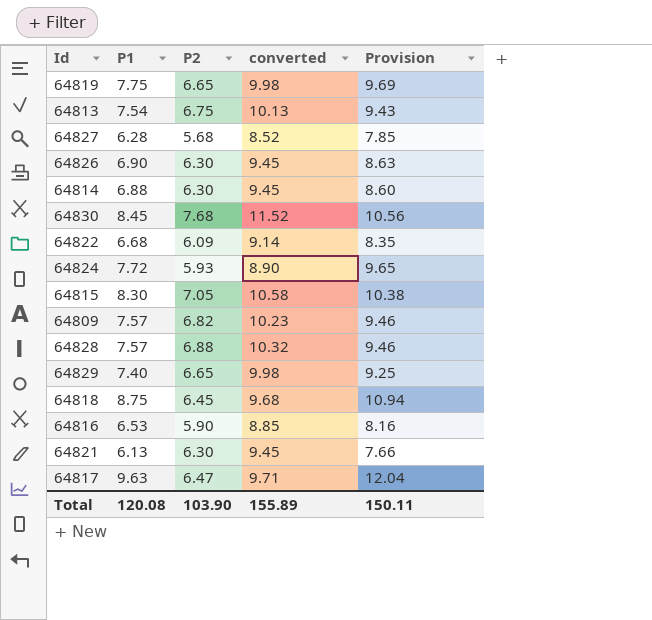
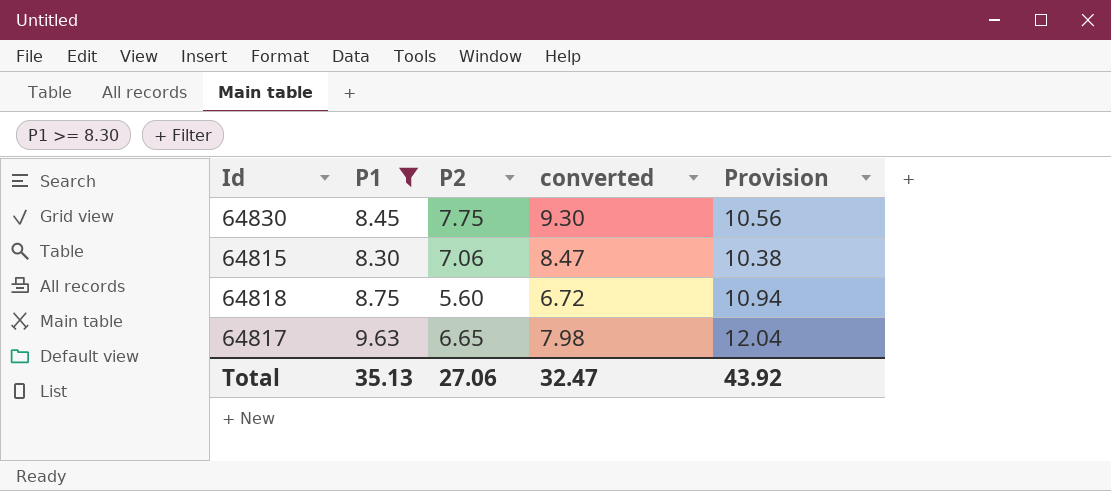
filter: none -> P1 >= 8.30
column converted | formula: [P2] * 1.5 -> [P2] * 1.2
64830 | P2: 7.68 -> 7.75
64815 | P2: 7.05 -> 7.06
64818 | P2: 6.45 -> 5.60
64817 | P2: 6.47 -> 6.65
Total | P1: 120.08 -> 35.13
Total | P2: 103.90 -> 27.06
Total | converted: 155.89 -> 32.47
Total | Provision: 150.11 -> 43.92

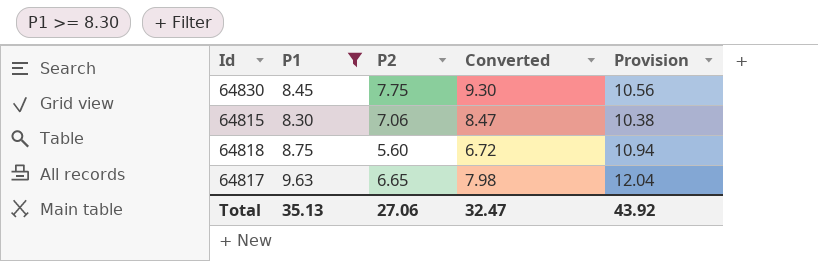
column name: converted -> Converted

